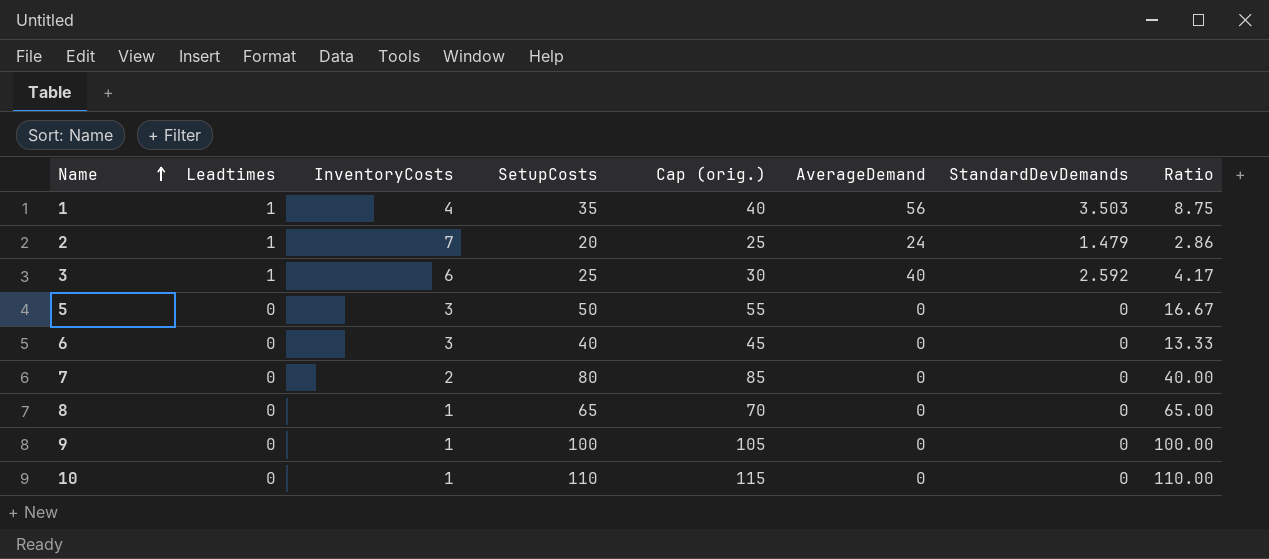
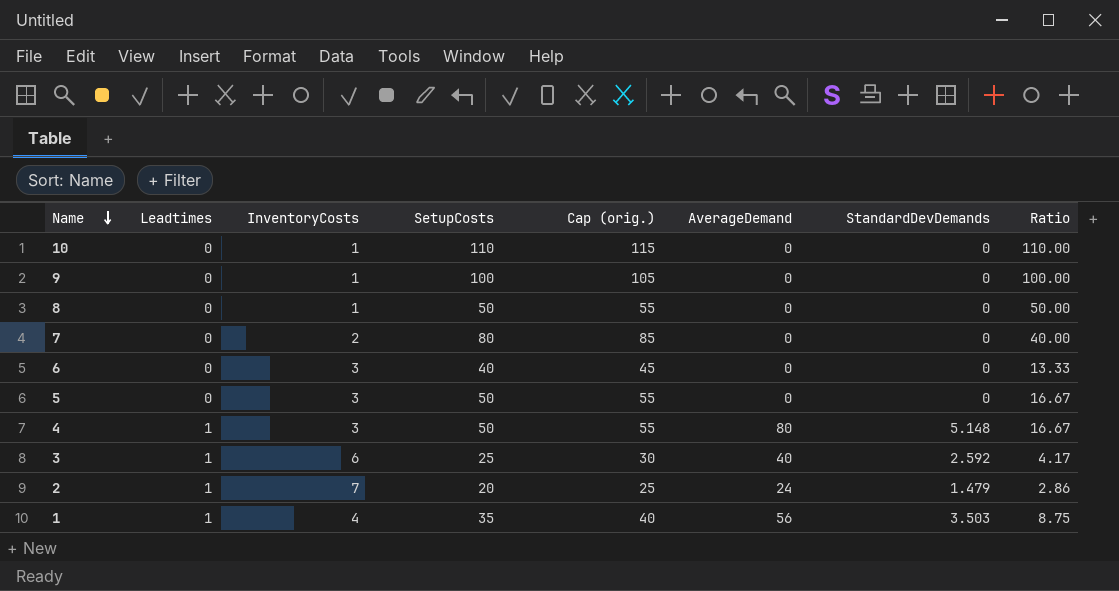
row order: Name ascending -> Name descending
8 | SetupCosts: 65 -> 50
8 | Cap (orig.): 70 -> 55
8 | Ratio: 65.00 -> 50.00
row 4: none -> 1 | 3 | 50 | 55 | 80 | 5.148 | 16.67

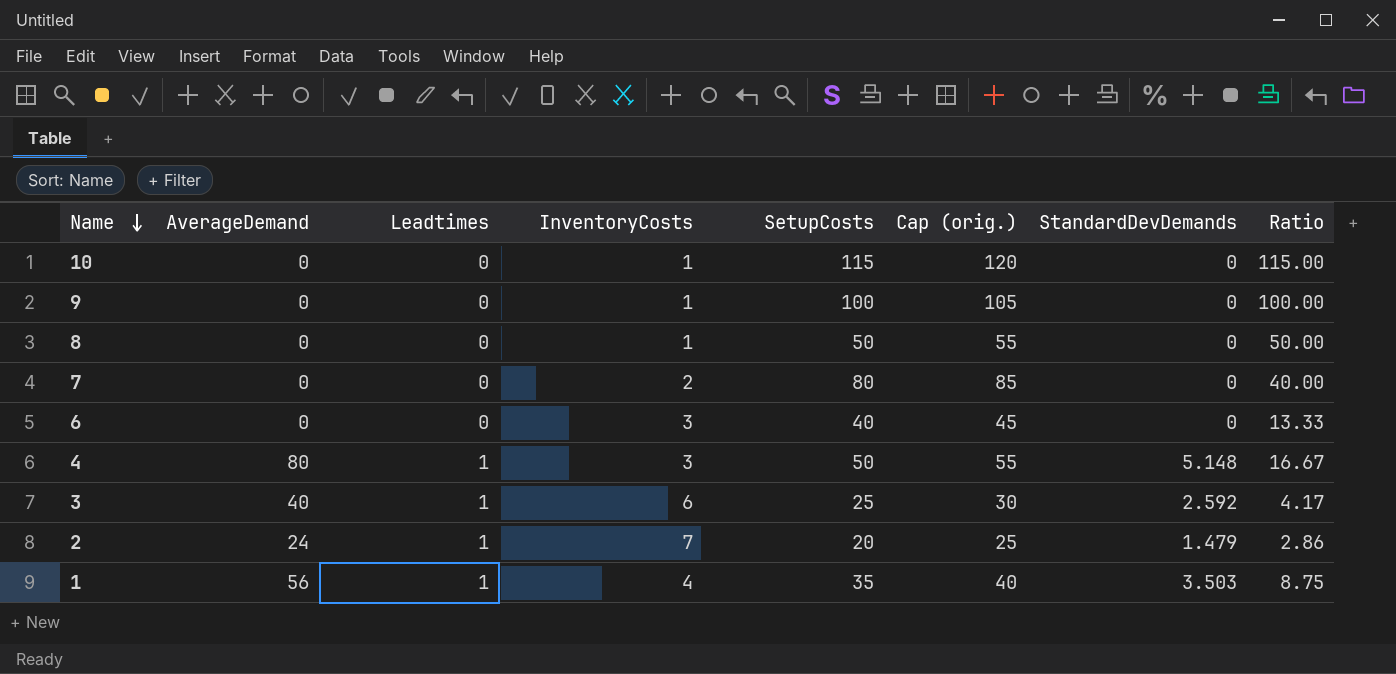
column AverageDemand | position: 6 -> 2
row 5: 0 | 3 | 50 | 55 | 0 | 0 | 16.67 -> none
10 | SetupCosts: 110 -> 115
10 | Cap (orig.): 115 -> 120
10 | Ratio: 110.00 -> 115.00

